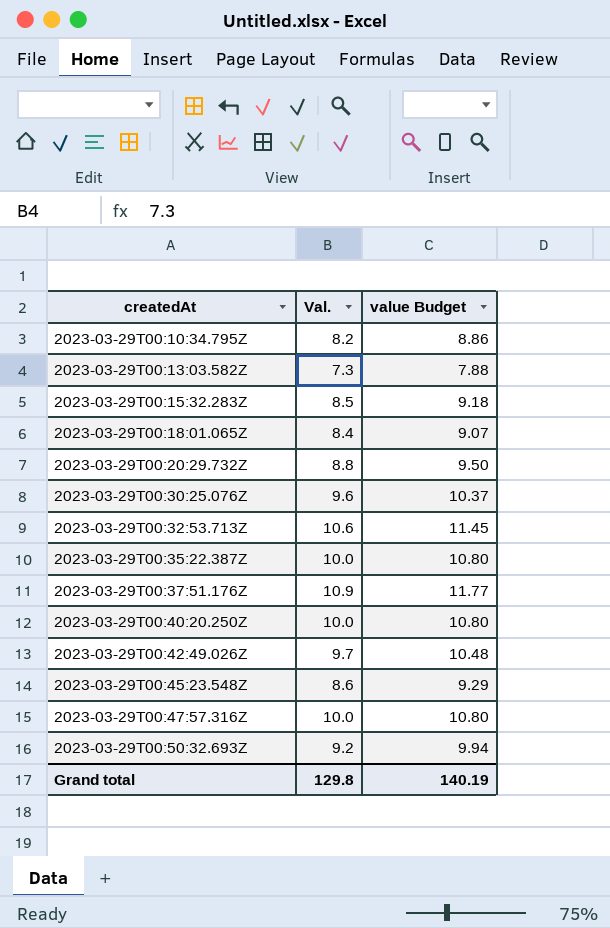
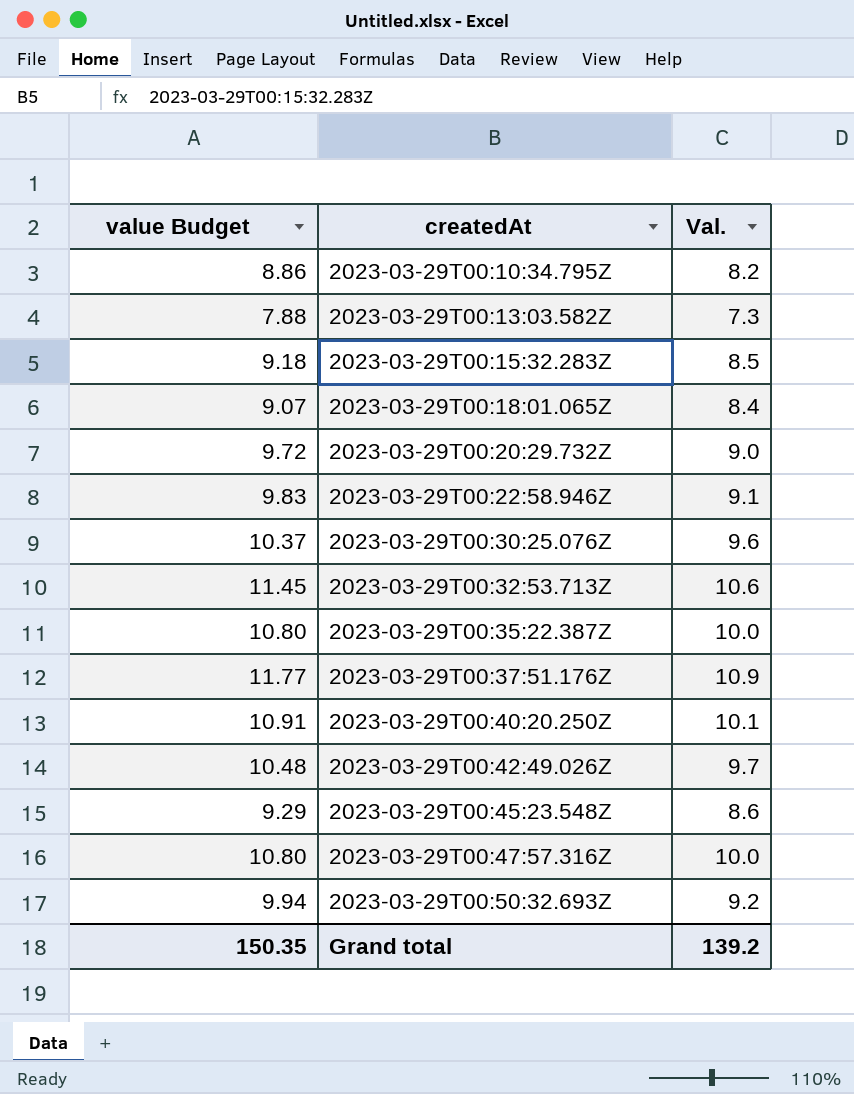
column value Budget | position: 3 -> 1
2023-03-29T00:20:29.732Z | value Budget: 9.50 -> 9.72
2023-03-29T00:20:29.732Z | Val.: 8.8 -> 9.0
row 2023-03-29T00:22:58.946Z: none -> 9.83 | 9.1
2023-03-29T00:40:20.250Z | value Budget: 10.80 -> 10.91
2023-03-29T00:40:20.250Z | Val.: 10.0 -> 10.1
Grand total | value Budget: 140.19 -> 150.35
Grand total | Val.: 129.8 -> 139.2

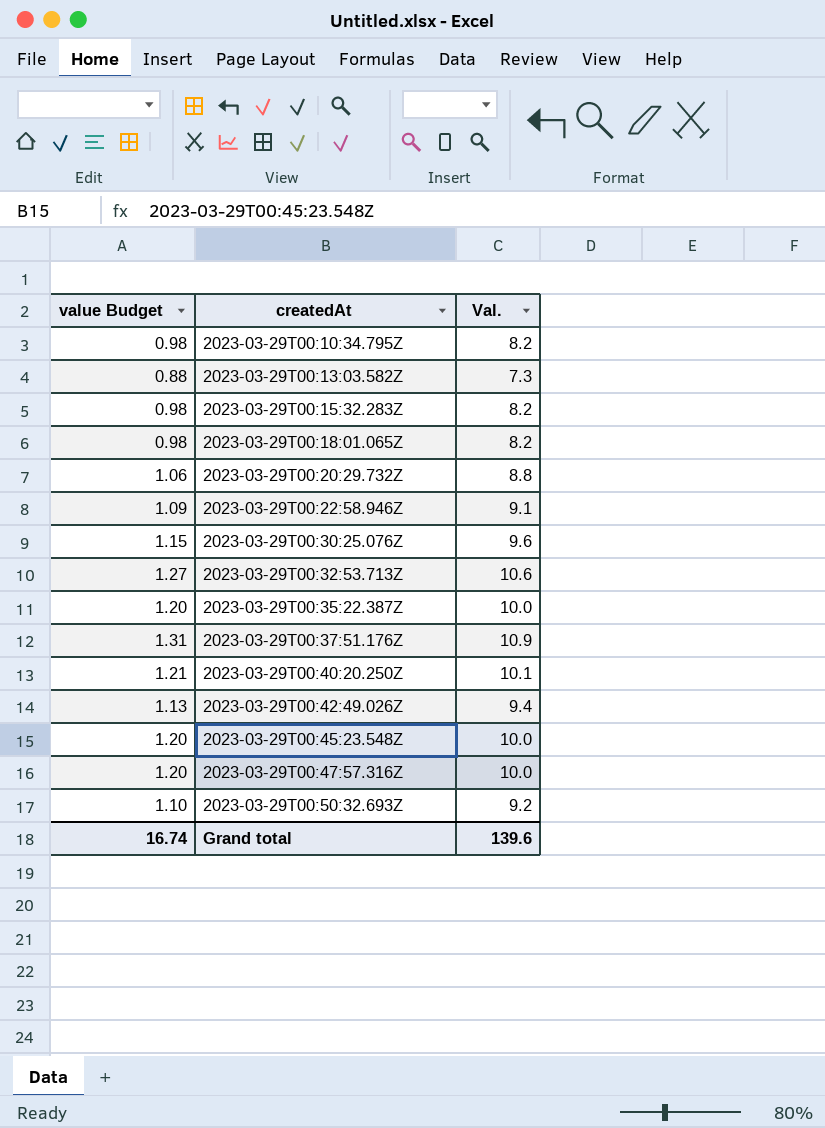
column value Budget | formula: [Val.] * 1.08 -> [Val.] * 0.12
2023-03-29T00:15:32.283Z | Val.: 8.5 -> 8.2
2023-03-29T00:18:01.065Z | Val.: 8.4 -> 8.2
2023-03-29T00:20:29.732Z | Val.: 9.0 -> 8.8
2023-03-29T00:42:49.026Z | Val.: 9.7 -> 9.4
2023-03-29T00:45:23.548Z | Val.: 8.6 -> 10.0
Grand total | value Budget: 150.35 -> 16.74
Grand total | Val.: 139.2 -> 139.6

